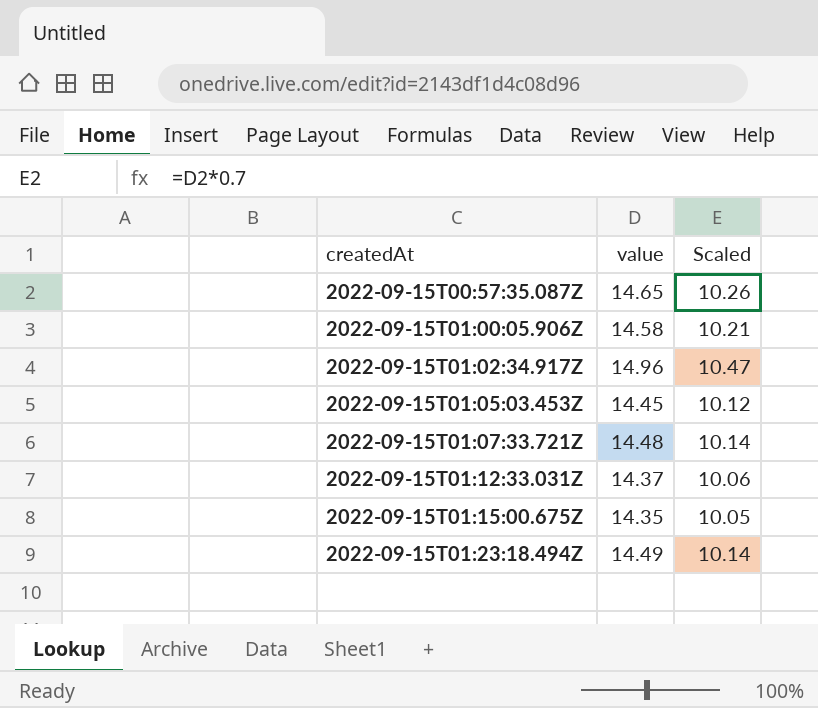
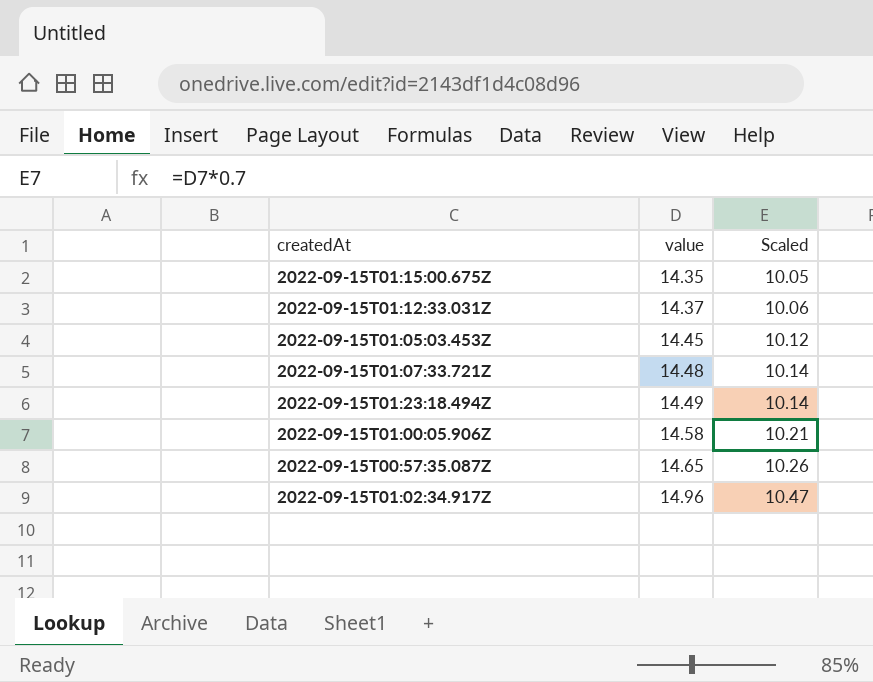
row order: createdAt ascending -> value ascending

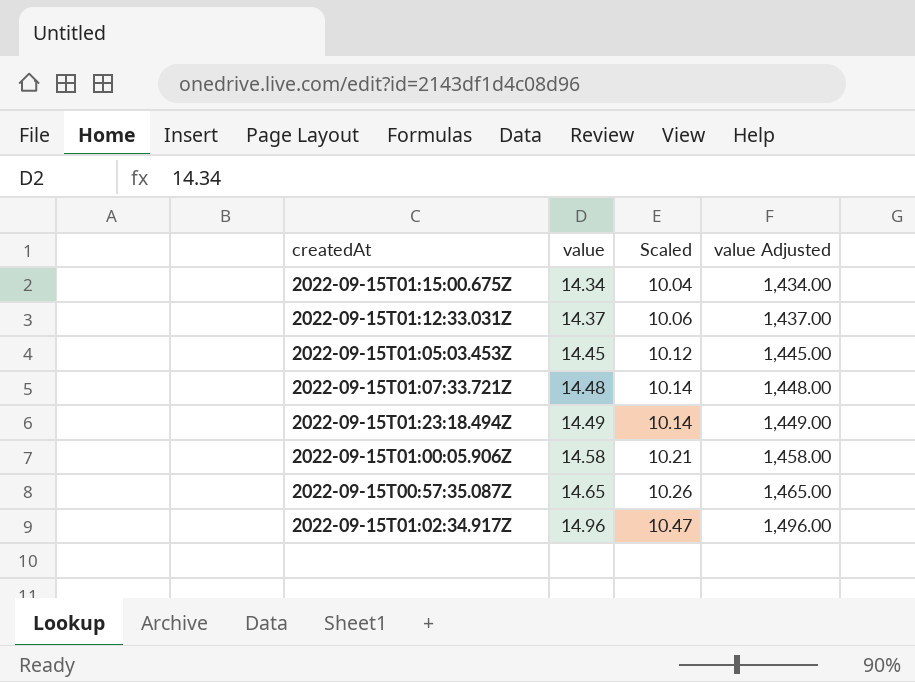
column value Adjusted | formula: none -> [value] * 100
2022-09-15T01:15:00.675Z | value: 14.35 -> 14.34
2022-09-15T01:15:00.675Z | Scaled: 10.05 -> 10.04

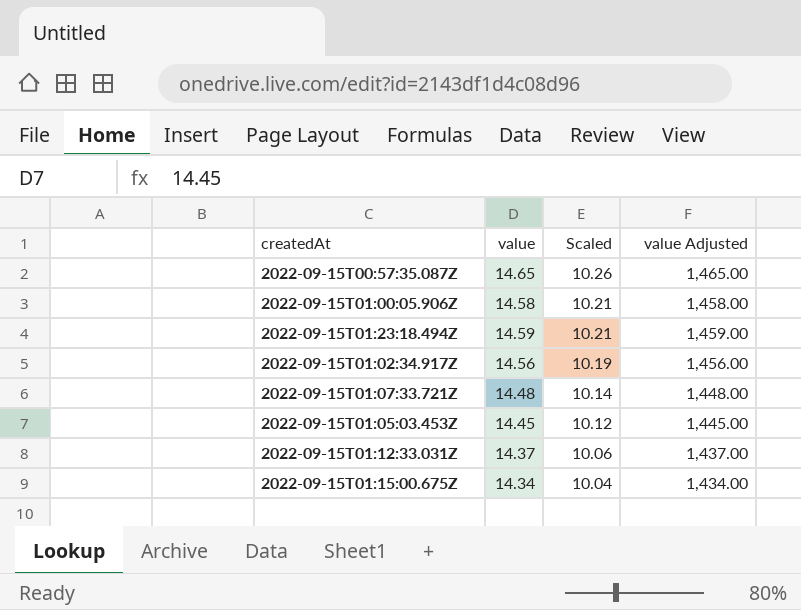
row order: value ascending -> Scaled descending
2022-09-15T01:23:18.494Z | value: 14.49 -> 14.59
2022-09-15T01:23:18.494Z | Scaled: 10.14 -> 10.21
2022-09-15T01:23:18.494Z | value Adjusted: 1,449.00 -> 1,459.00
2022-09-15T01:02:34.917Z | value: 14.96 -> 14.56
2022-09-15T01:02:34.917Z | Scaled: 10.47 -> 10.19
2022-09-15T01:02:34.917Z | value Adjusted: 1,496.00 -> 1,456.00

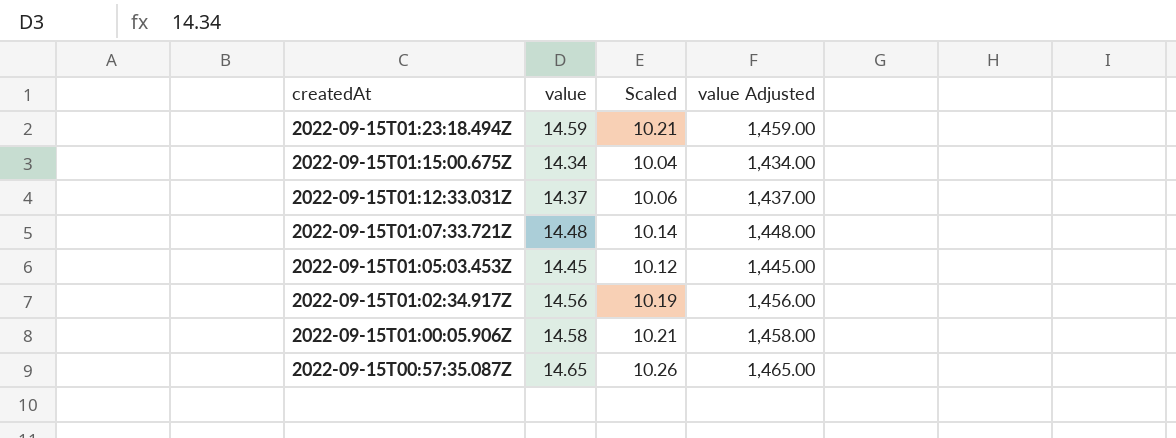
row order: Scaled descending -> createdAt descending

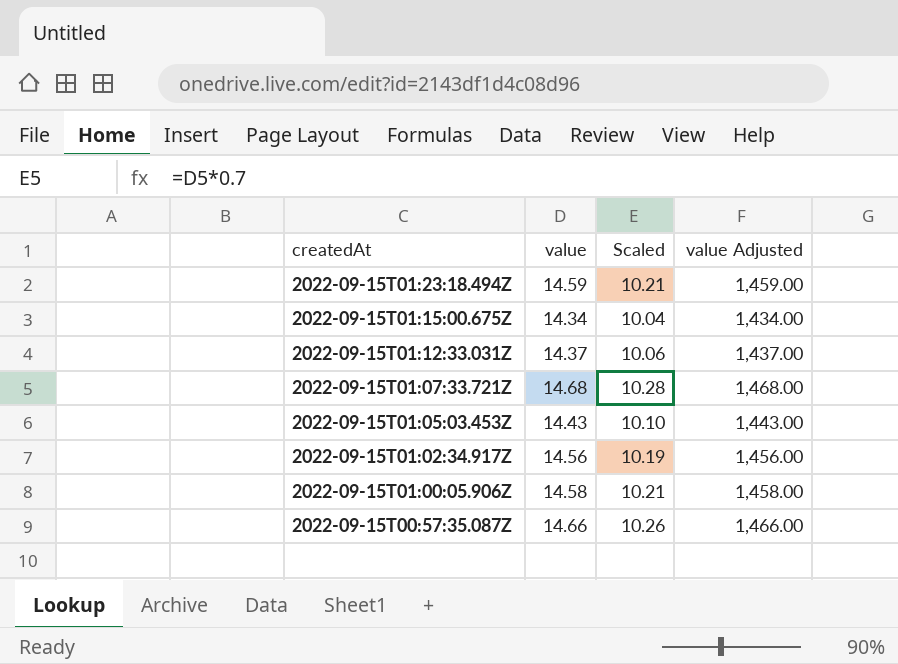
2022-09-15T01:07:33.721Z | value: 14.48 -> 14.68
2022-09-15T01:07:33.721Z | Scaled: 10.14 -> 10.28
2022-09-15T01:07:33.721Z | value Adjusted: 1,448.00 -> 1,468.00
2022-09-15T01:05:03.453Z | value: 14.45 -> 14.43
2022-09-15T01:05:03.453Z | Scaled: 10.12 -> 10.10
2022-09-15T01:05:03.453Z | value Adjusted: 1,445.00 -> 1,443.00
2022-09-15T00:57:35.087Z | value: 14.65 -> 14.66
2022-09-15T00:57:35.087Z | value Adjusted: 1,465.00 -> 1,466.00

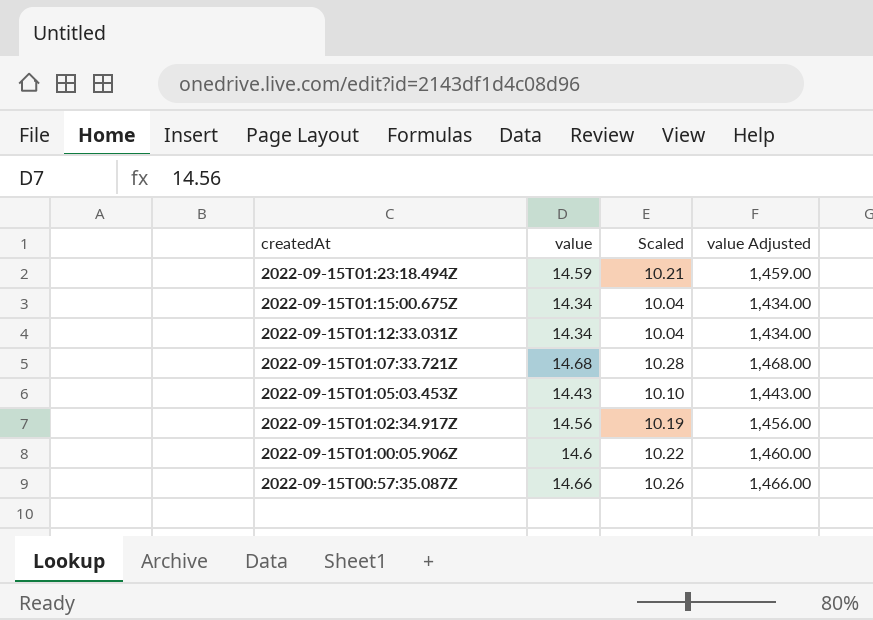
2022-09-15T01:12:33.031Z | value: 14.37 -> 14.34
2022-09-15T01:12:33.031Z | Scaled: 10.06 -> 10.04
2022-09-15T01:12:33.031Z | value Adjusted: 1,437.00 -> 1,434.00
2022-09-15T01:00:05.906Z | value: 14.58 -> 14.6
2022-09-15T01:00:05.906Z | Scaled: 10.21 -> 10.22
2022-09-15T01:00:05.906Z | value Adjusted: 1,458.00 -> 1,460.00

